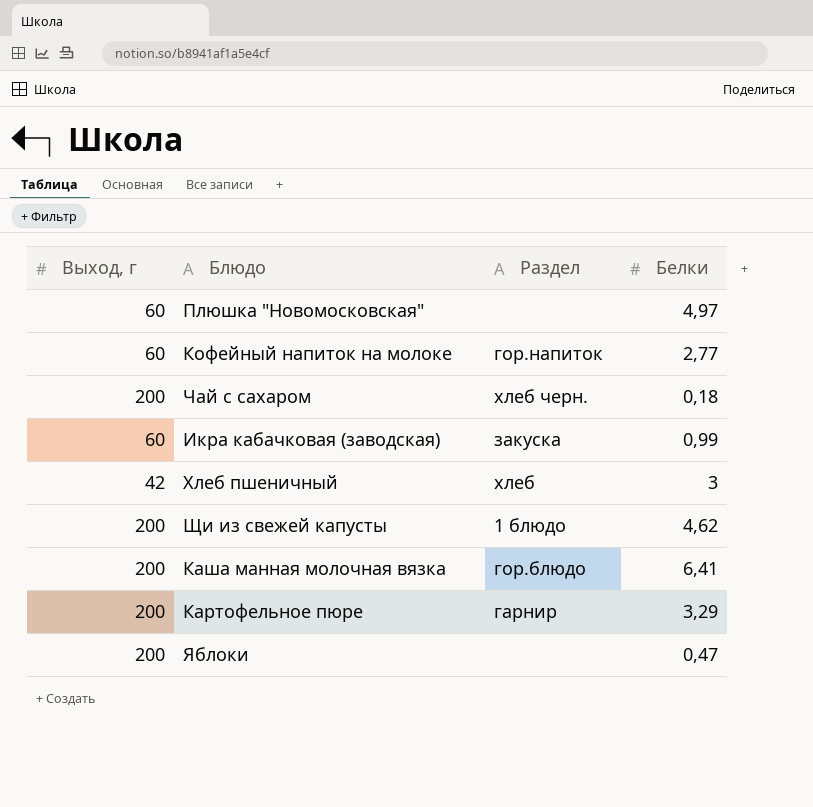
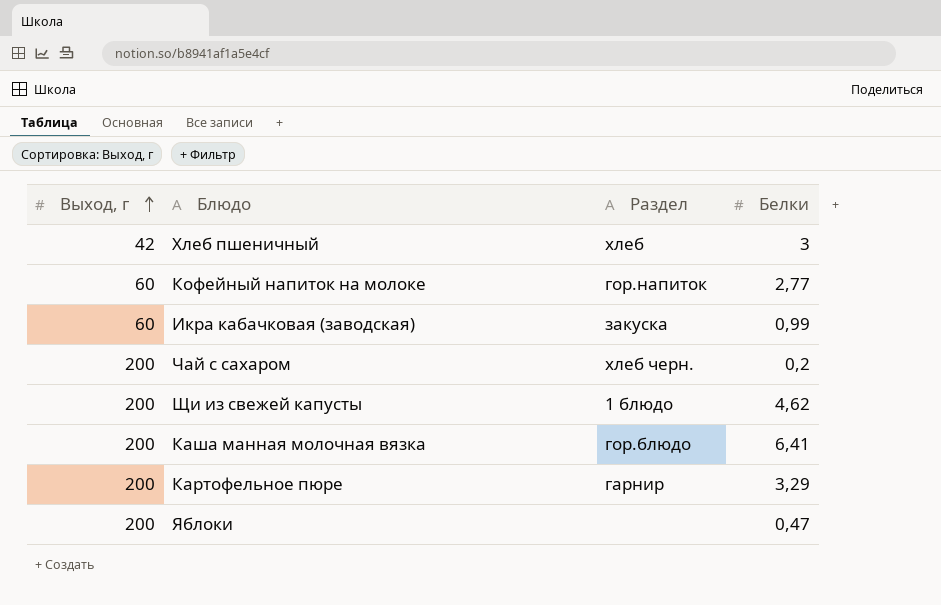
row order: none -> Выход, г ascending
row Плюшка "Новомосковская": 60 | none | 4,97 -> none
Чай с сахаром | Белки: 0,18 -> 0,2

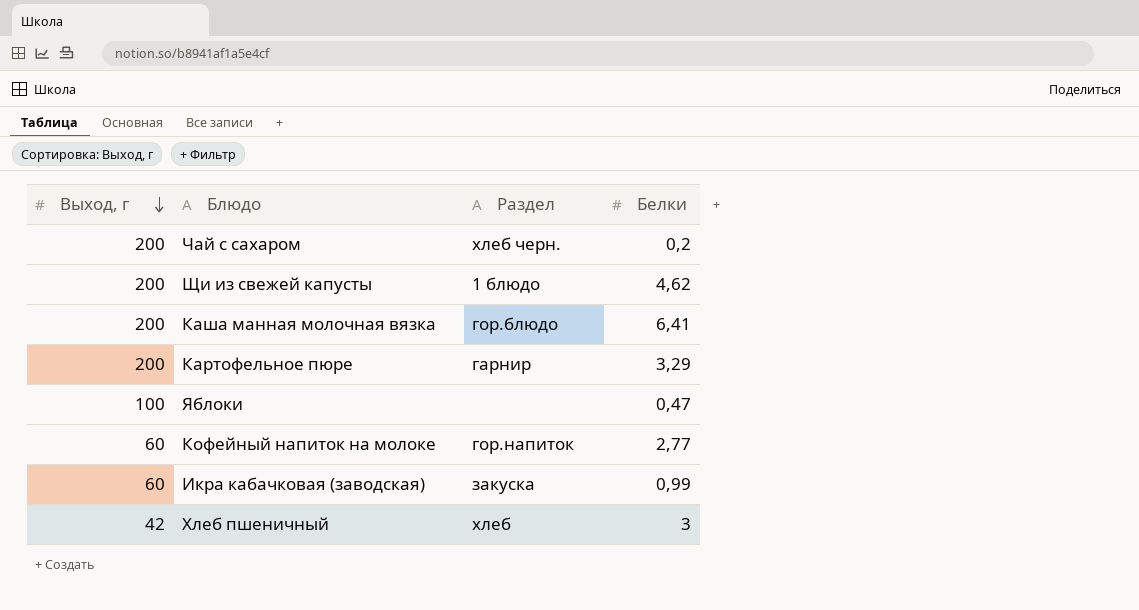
row order: Выход, г ascending -> Выход, г descending
Яблоки | Выход, г: 200 -> 100

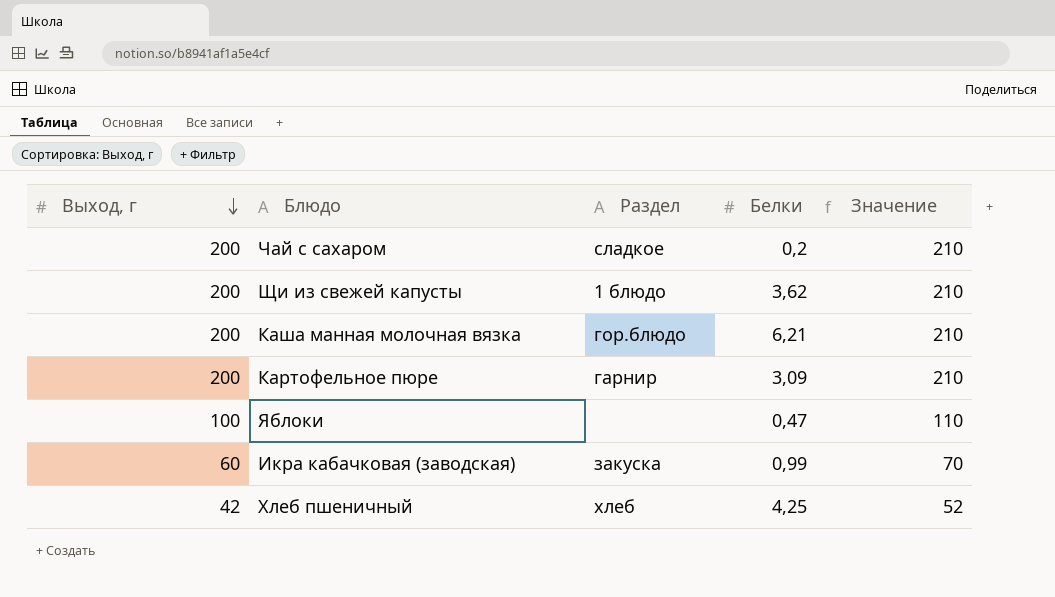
column Значение | formula: none -> [Выход, г] + 10
row Кофейный напиток на молоке: 60 | гор.напиток | 2,77 -> none
Чай с сахаром | Раздел: хлеб черн. -> сладкое
Щи из свежей капусты | Белки: 4,62 -> 3,62
Каша манная молочная вязка | Белки: 6,41 -> 6,21
Картофельное пюре | Белки: 3,29 -> 3,09
Хлеб пшеничный | Белки: 3 -> 4,25

